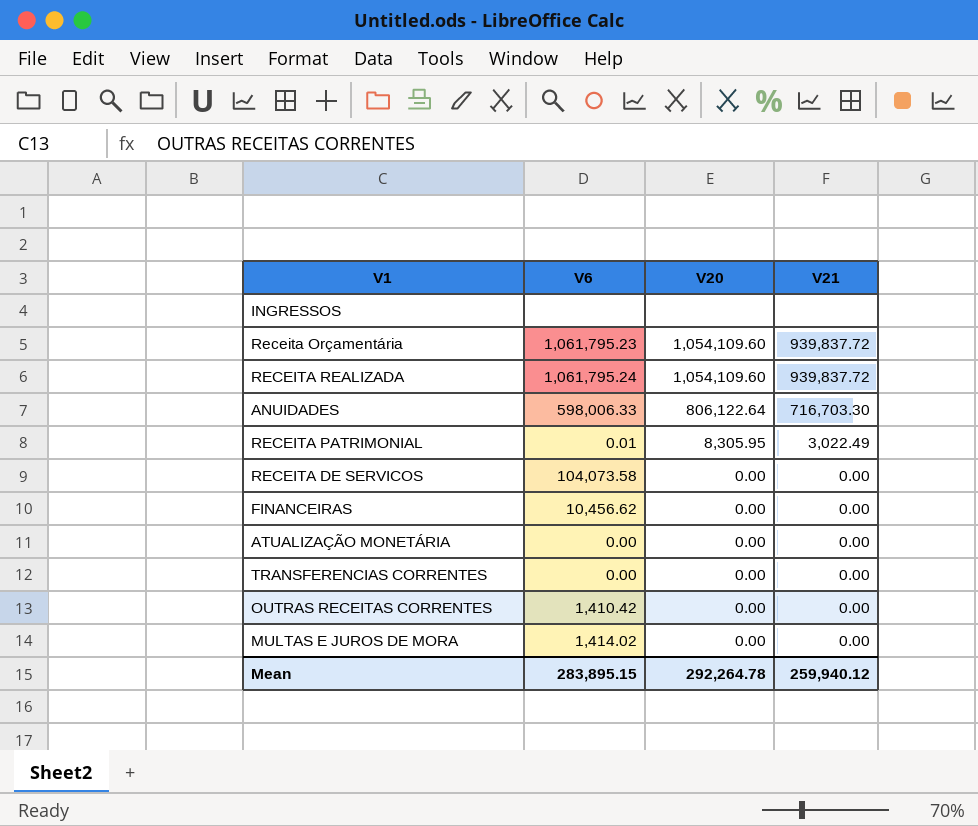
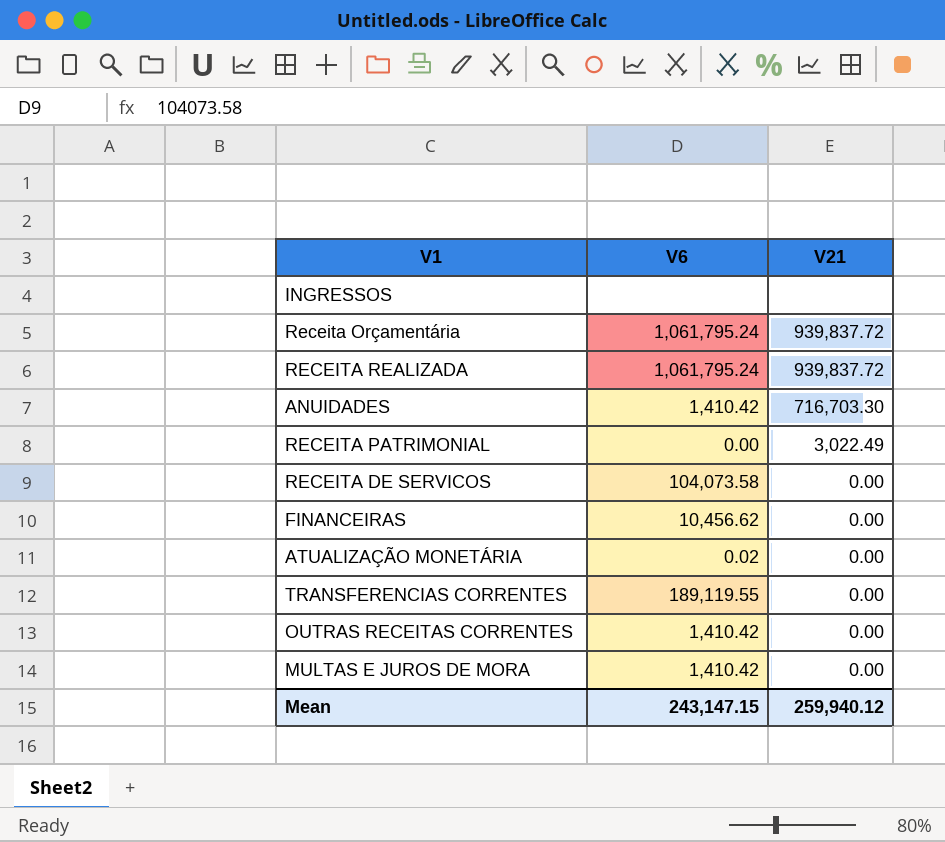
column V20 | position: 3 -> none
Receita Orçamentária | V6: 1,061,795.23 -> 1,061,795.24
ANUIDADES | V6: 598,006.33 -> 1,410.42
RECEITA PATRIMONIAL | V6: 0.01 -> 0.00
ATUALIZAÇÃO MONETÁRIA | V6: 0.00 -> 0.02
TRANSFERENCIAS CORRENTES | V6: 0.00 -> 189,119.55
MULTAS E JUROS DE MORA | V6: 1,414.02 -> 1,410.42
Mean | V6: 283,895.15 -> 243,147.15

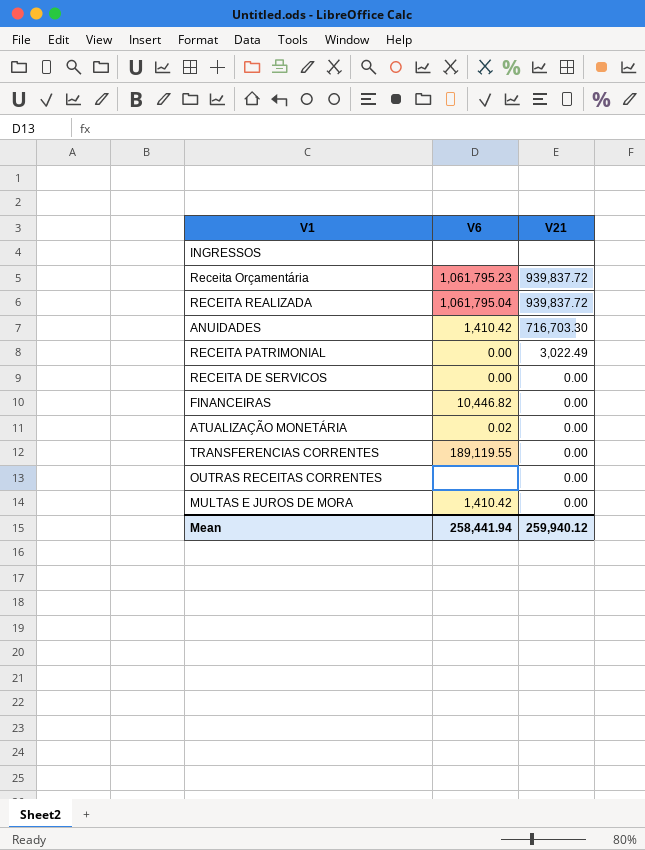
Receita Orçamentária | V6: 1,061,795.24 -> 1,061,795.23
RECEITA REALIZADA | V6: 1,061,795.24 -> 1,061,795.04
RECEITA DE SERVICOS | V6: 104,073.58 -> 0.00
FINANCEIRAS | V6: 10,456.62 -> 10,446.82
OUTRAS RECEITAS CORRENTES | V6: 1,410.42 -> none
Mean | V6: 243,147.15 -> 258,441.94

